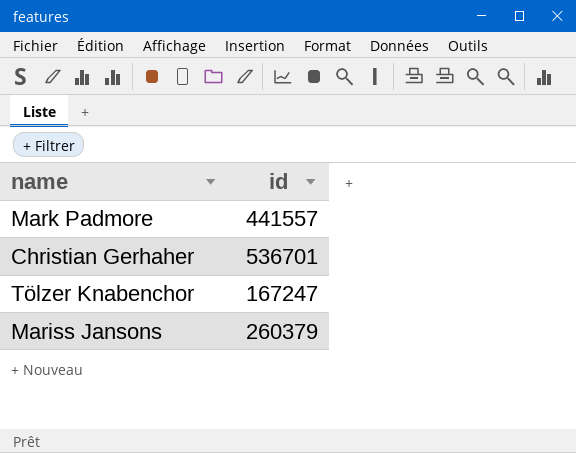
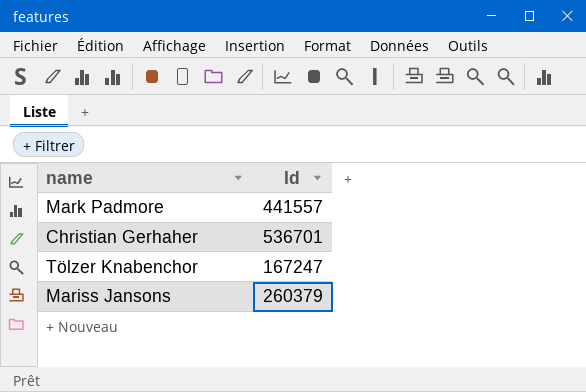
column name: id -> Id

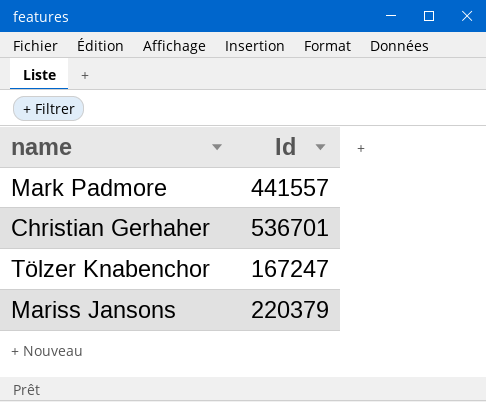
Mariss Jansons | Id: 260379 -> 220379

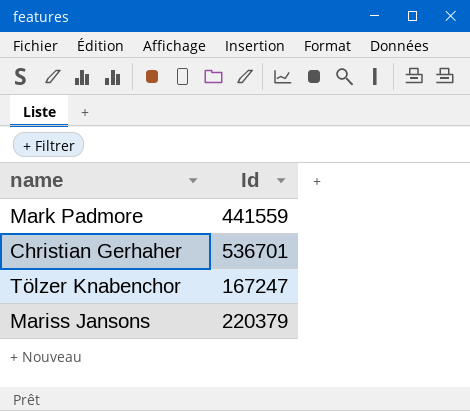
Mark Padmore | Id: 441557 -> 441559

